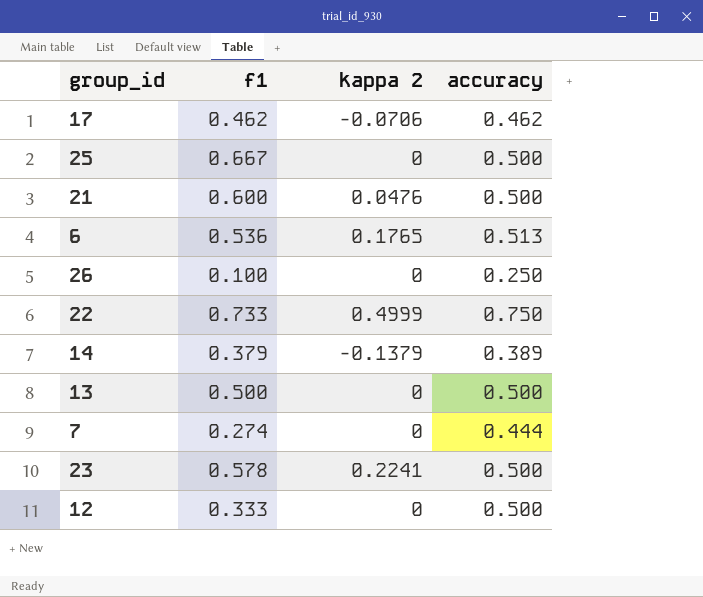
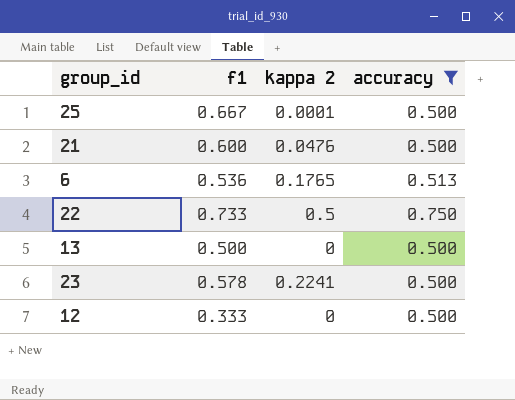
filter: none -> accuracy >= 0.500
25 | kappa 2: 0 -> 0.0001
22 | kappa 2: 0.4999 -> 0.5

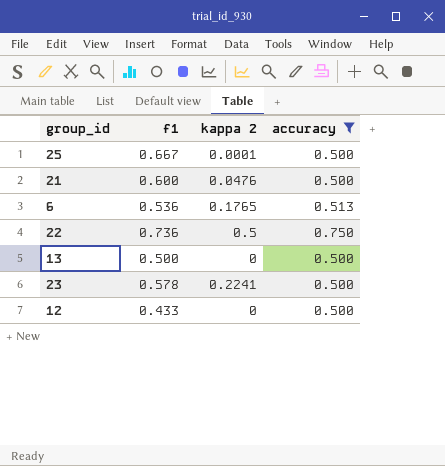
22 | f1: 0.733 -> 0.736
12 | f1: 0.333 -> 0.433

